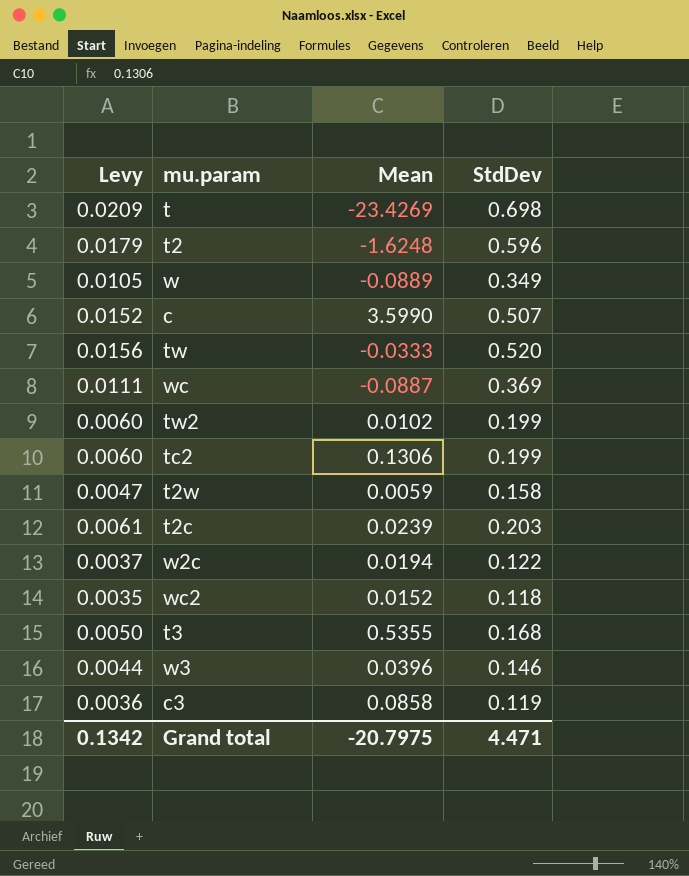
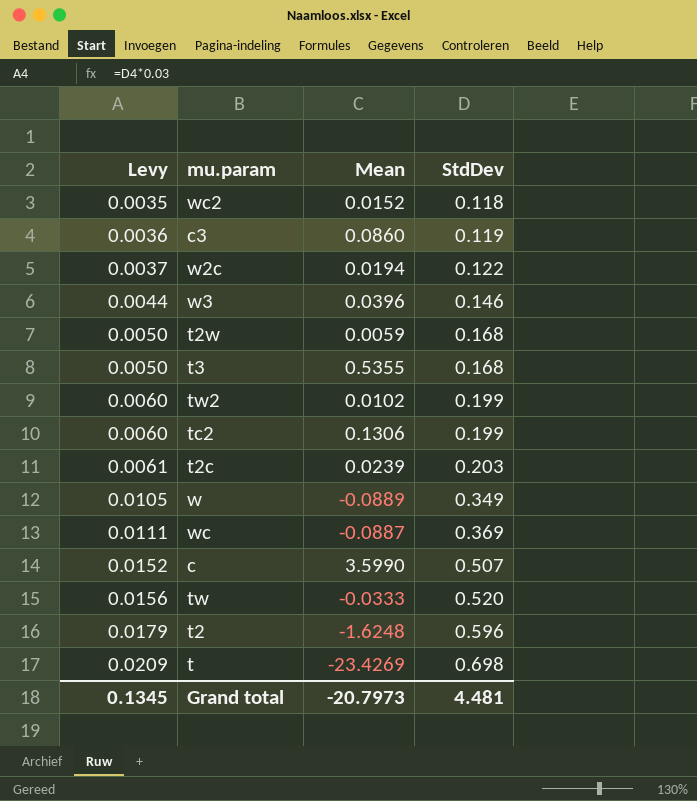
row order: none -> Levy ascending
c3 | Mean: 0.0858 -> 0.0860
t2w | Levy: 0.0047 -> 0.0050
t2w | StdDev: 0.158 -> 0.168
Grand total | Levy: 0.1342 -> 0.1345
Grand total | Mean: -20.7975 -> -20.7973
Grand total | StdDev: 4.471 -> 4.481

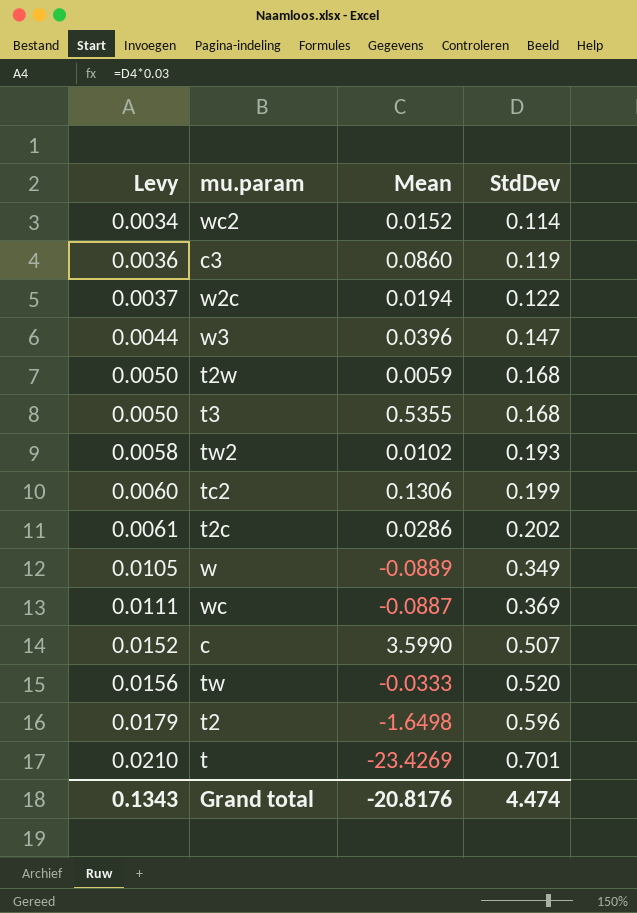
wc2 | Levy: 0.0035 -> 0.0034
wc2 | StdDev: 0.118 -> 0.114
w3 | StdDev: 0.146 -> 0.147
tw2 | Levy: 0.0060 -> 0.0058
tw2 | StdDev: 0.199 -> 0.193
t2c | Mean: 0.0239 -> 0.0286
t2c | StdDev: 0.203 -> 0.202
t2 | Mean: -1.6248 -> -1.6498
t | Levy: 0.0209 -> 0.0210
t | StdDev: 0.698 -> 0.701
Grand total | Levy: 0.1345 -> 0.1343
Grand total | Mean: -20.7973 -> -20.8176
Grand total | StdDev: 4.481 -> 4.474

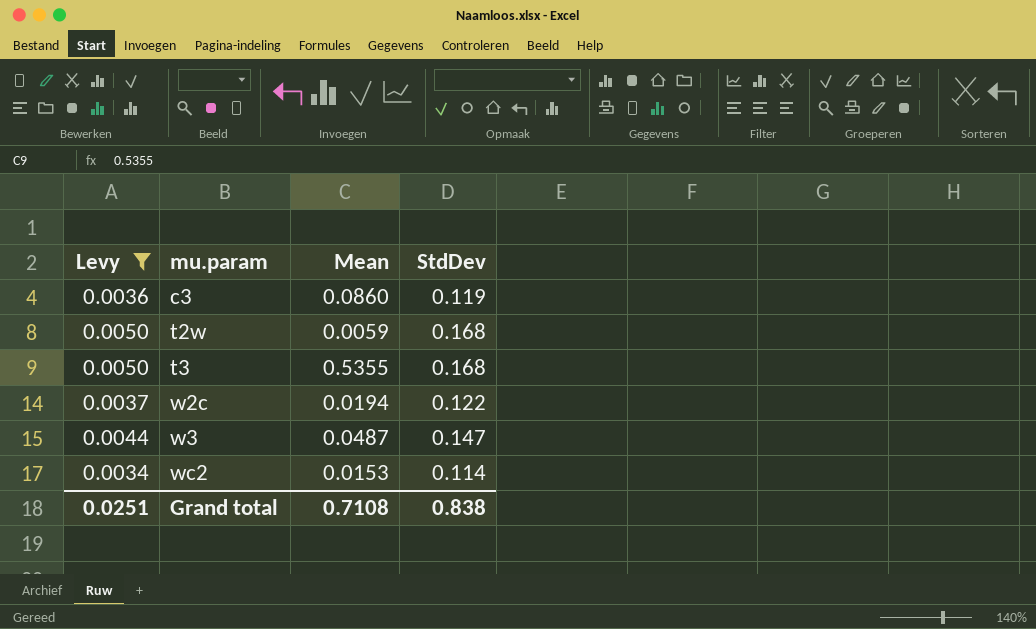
filter: none -> Levy <= 0.0050
row order: Levy ascending -> mu.param ascending
w3 | Mean: 0.0396 -> 0.0487
wc2 | Mean: 0.0152 -> 0.0153
Grand total | Levy: 0.1343 -> 0.0251
Grand total | Mean: -20.8176 -> 0.7108
Grand total | StdDev: 4.474 -> 0.838

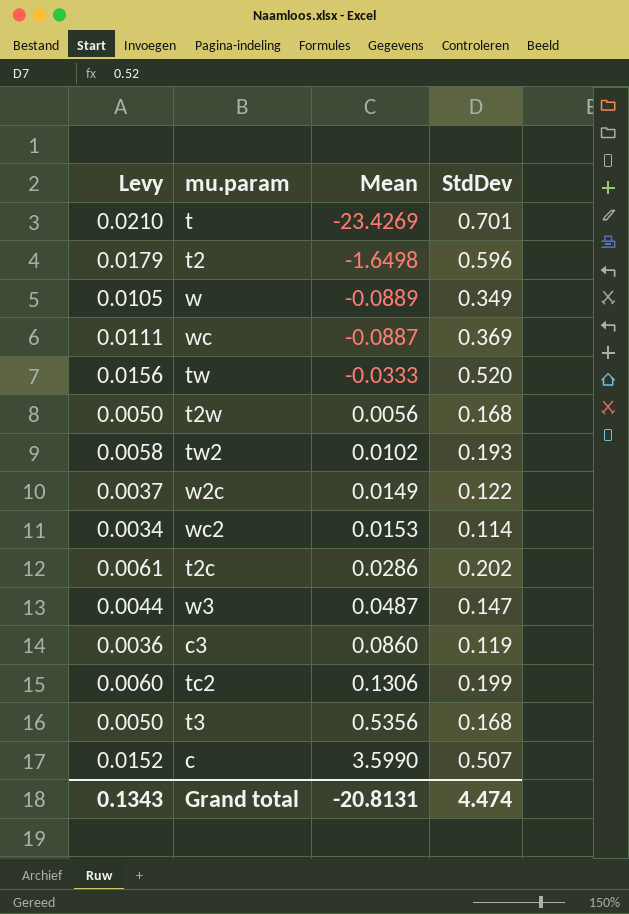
filter: Levy <= 0.0050 -> none
row order: mu.param ascending -> Mean ascending
t2w | Mean: 0.0059 -> 0.0056
w2c | Mean: 0.0194 -> 0.0149
t3 | Mean: 0.5355 -> 0.5356
Grand total | Levy: 0.0251 -> 0.1343
Grand total | Mean: 0.7108 -> -20.8131
Grand total | StdDev: 0.838 -> 4.474

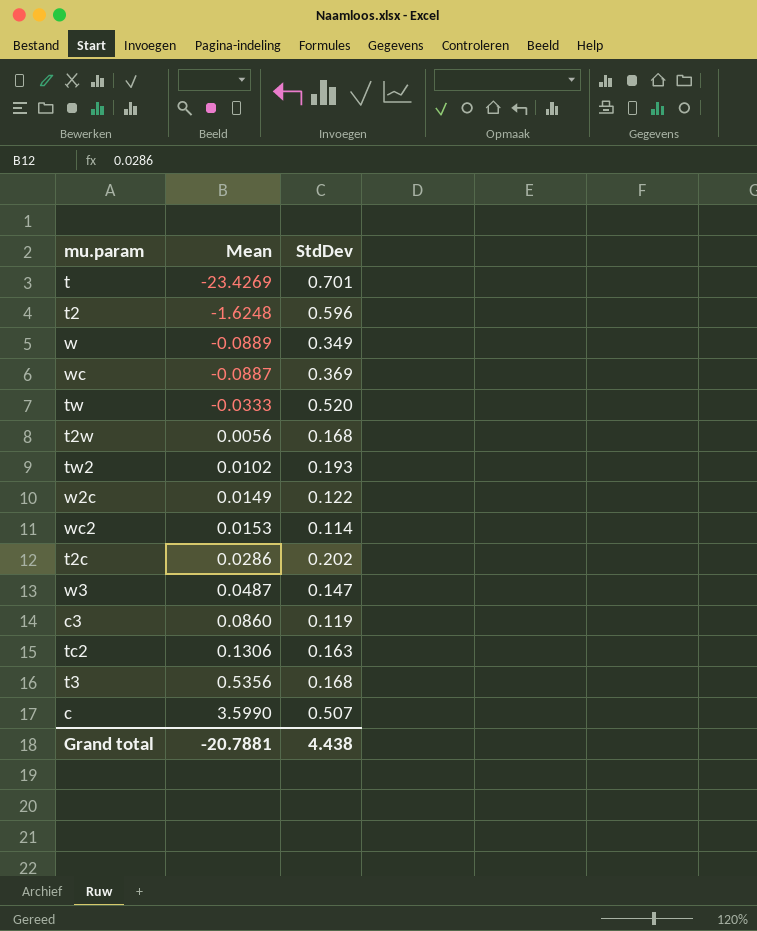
column Levy | formula: [StdDev] * 0.03 -> none
t2 | Mean: -1.6498 -> -1.6248
tc2 | StdDev: 0.199 -> 0.163
Grand total | Mean: -20.8131 -> -20.7881
Grand total | StdDev: 4.474 -> 4.438

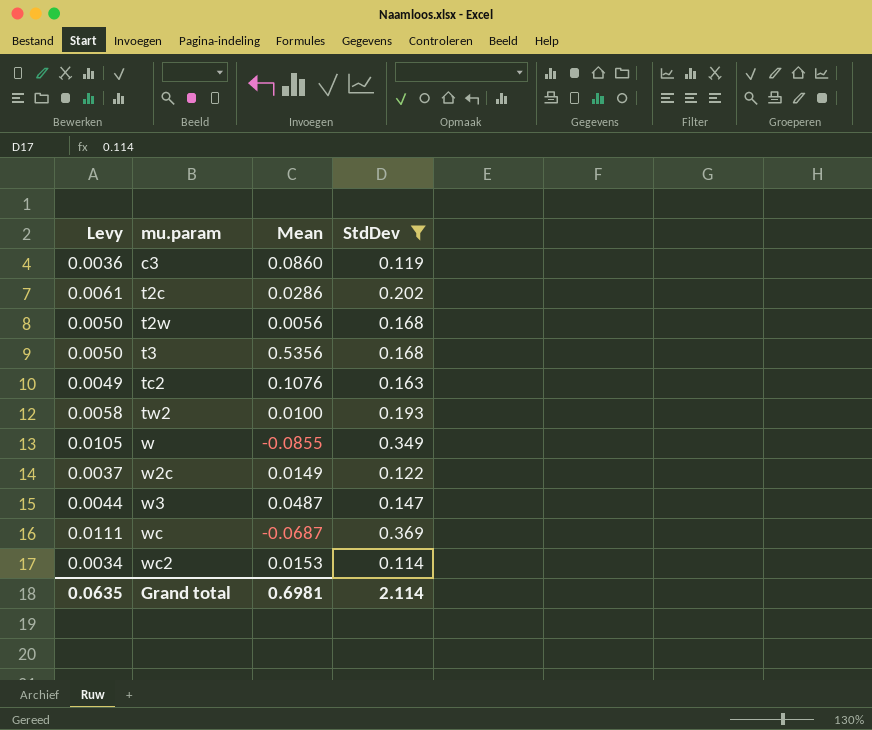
filter: none -> StdDev <= 0.369
row order: Mean ascending -> mu.param ascending
column Levy | formula: none -> [StdDev] * 0.03
tc2 | Mean: 0.1306 -> 0.1076
tw2 | Mean: 0.0102 -> 0.0100
w | Mean: -0.0889 -> -0.0855
wc | Mean: -0.0887 -> -0.0687
Grand total | Mean: -20.7881 -> 0.6981
Grand total | StdDev: 4.438 -> 2.114

